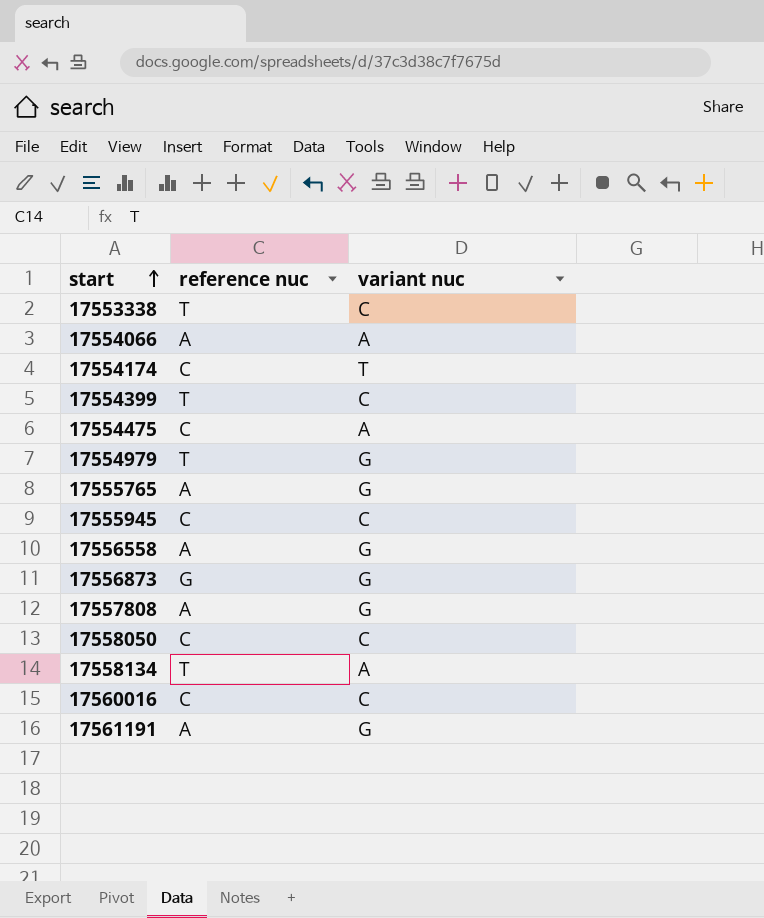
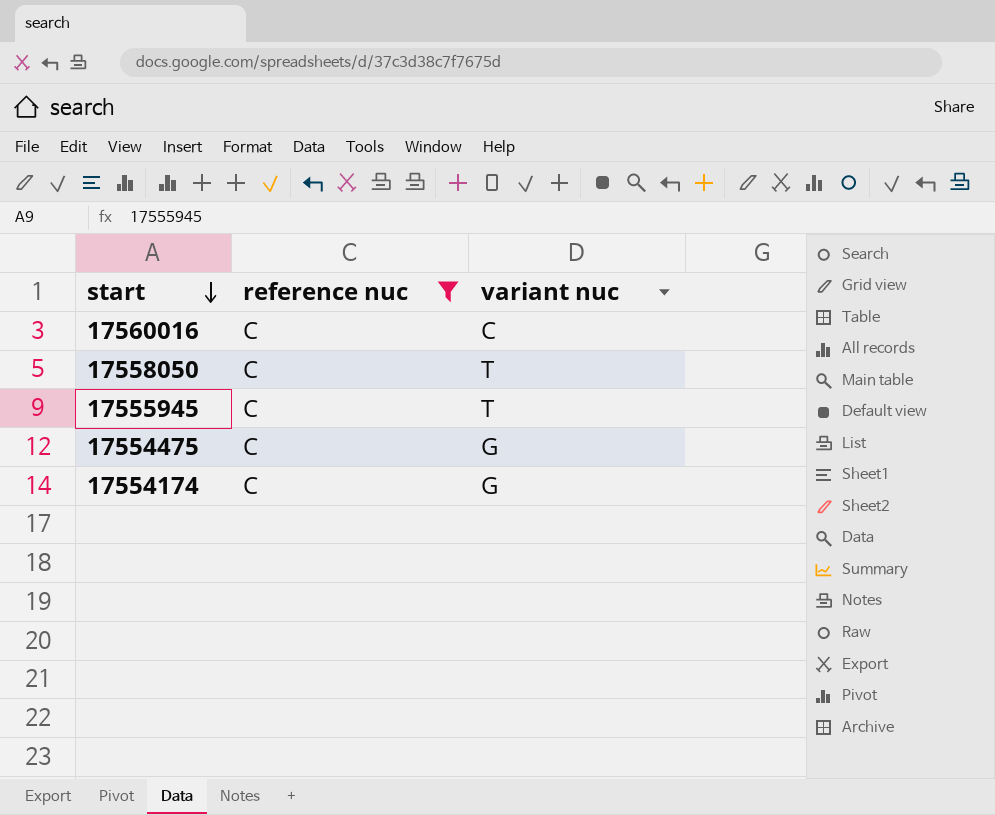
filter: none -> reference nuc = C
row order: start ascending -> start descending
17558050 | variant nuc: C -> T
17555945 | variant nuc: C -> T
17554475 | variant nuc: A -> G
17554174 | variant nuc: T -> G

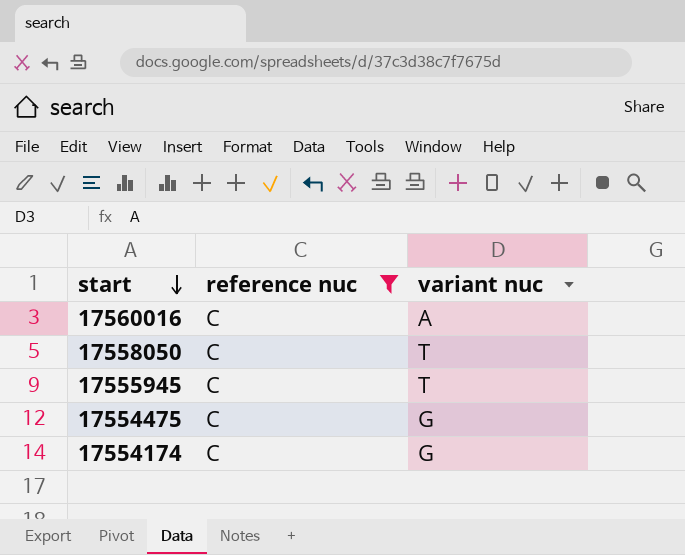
17560016 | variant nuc: C -> A

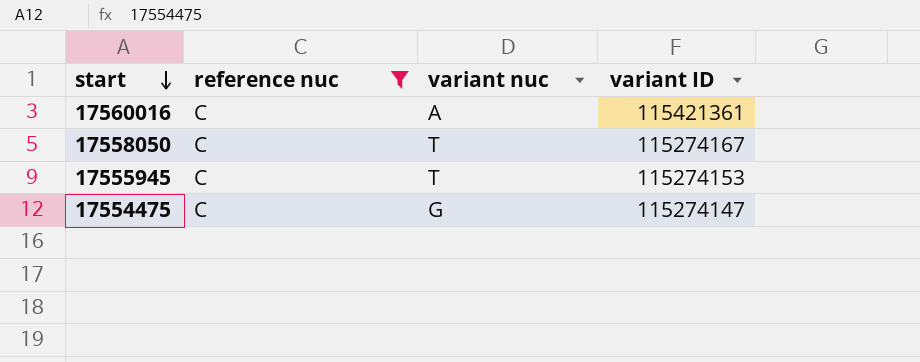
column variant ID | position: none -> 4
row 17554174: C | G -> none

